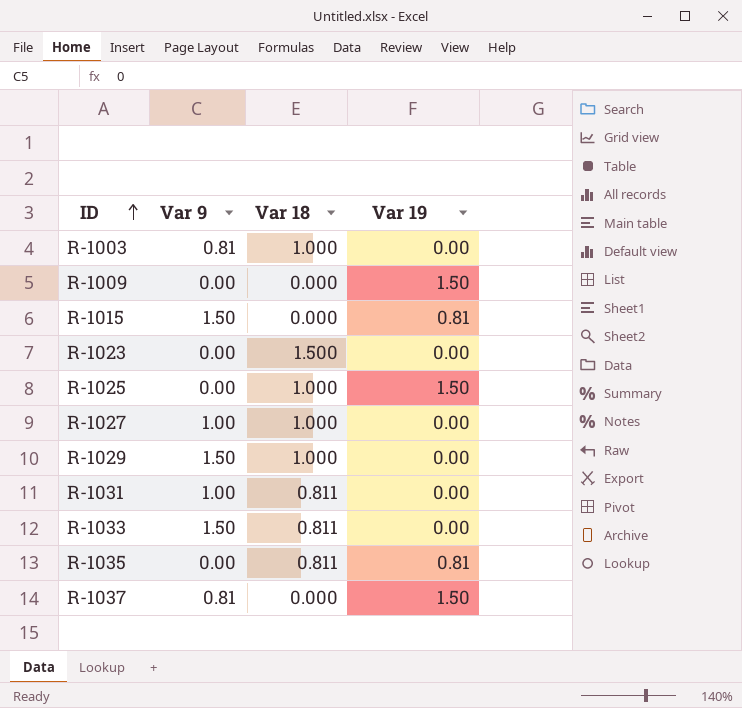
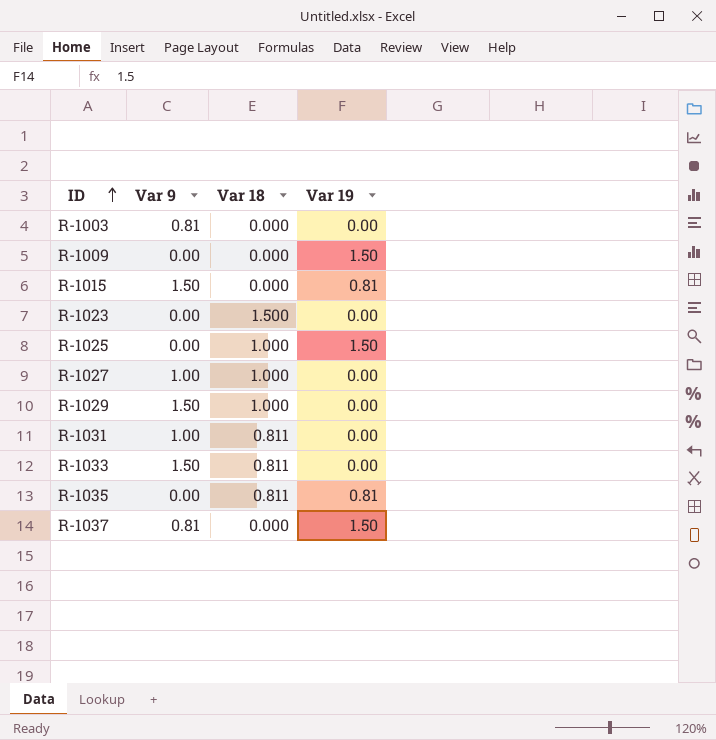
R-1003 | Var 18: 1.000 -> 0.000

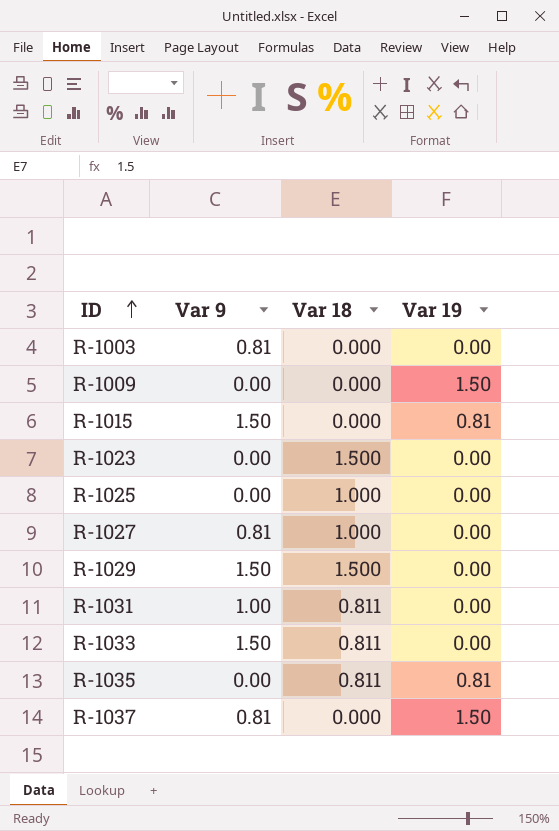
R-1025 | Var 19: 1.50 -> 0.00
R-1027 | Var 9: 1.00 -> 0.81
R-1029 | Var 18: 1.000 -> 1.500

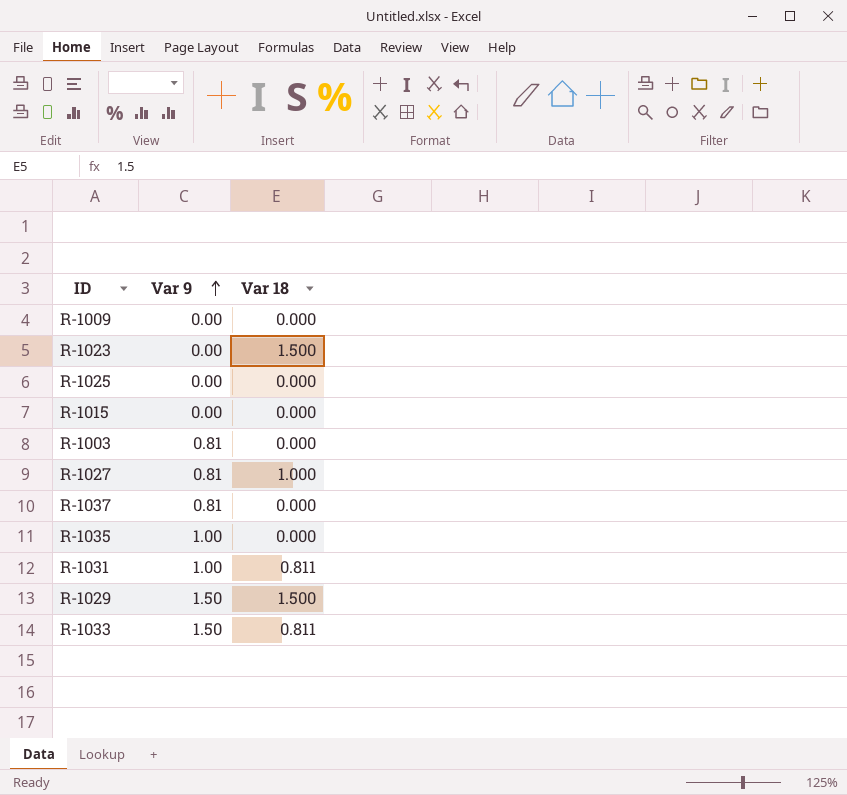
row order: ID ascending -> Var 9 ascending
column Var 19 | position: 4 -> none
R-1025 | Var 18: 1.000 -> 0.000
R-1015 | Var 9: 1.50 -> 0.00
R-1035 | Var 9: 0.00 -> 1.00
R-1035 | Var 18: 0.811 -> 0.000

